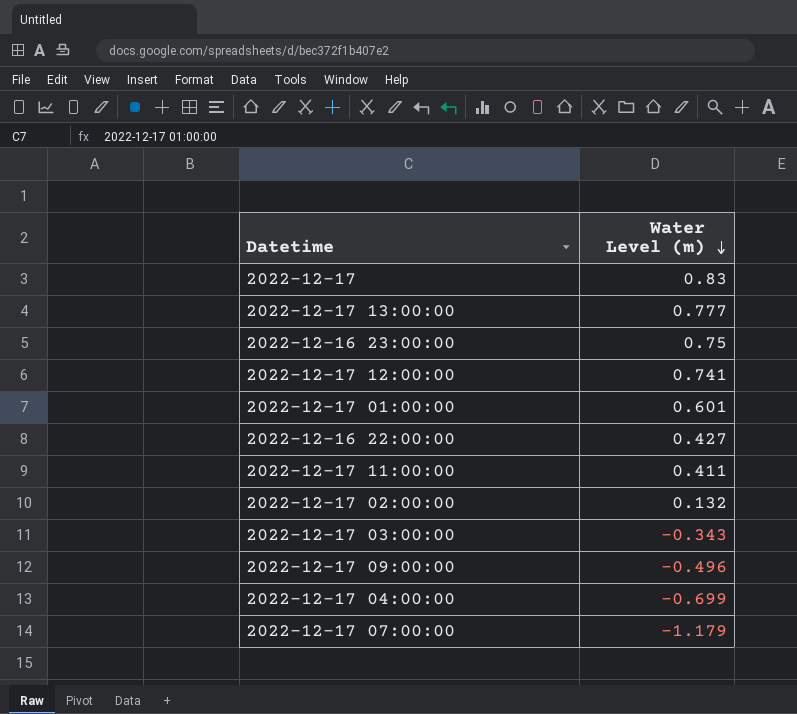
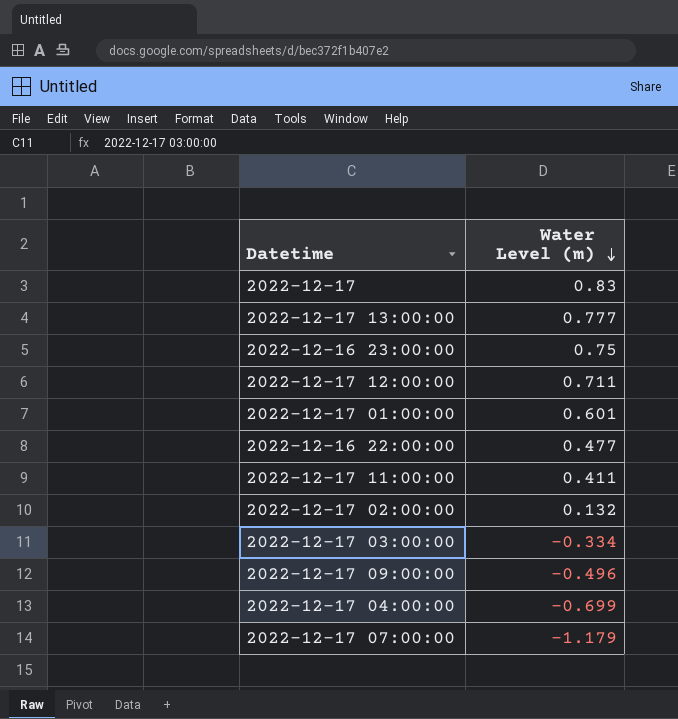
2022-12-17 12:00:00 | Water Level (m): 0.741 -> 0.711
2022-12-16 22:00:00 | Water Level (m): 0.427 -> 0.477
2022-12-17 03:00:00 | Water Level (m): -0.343 -> -0.334

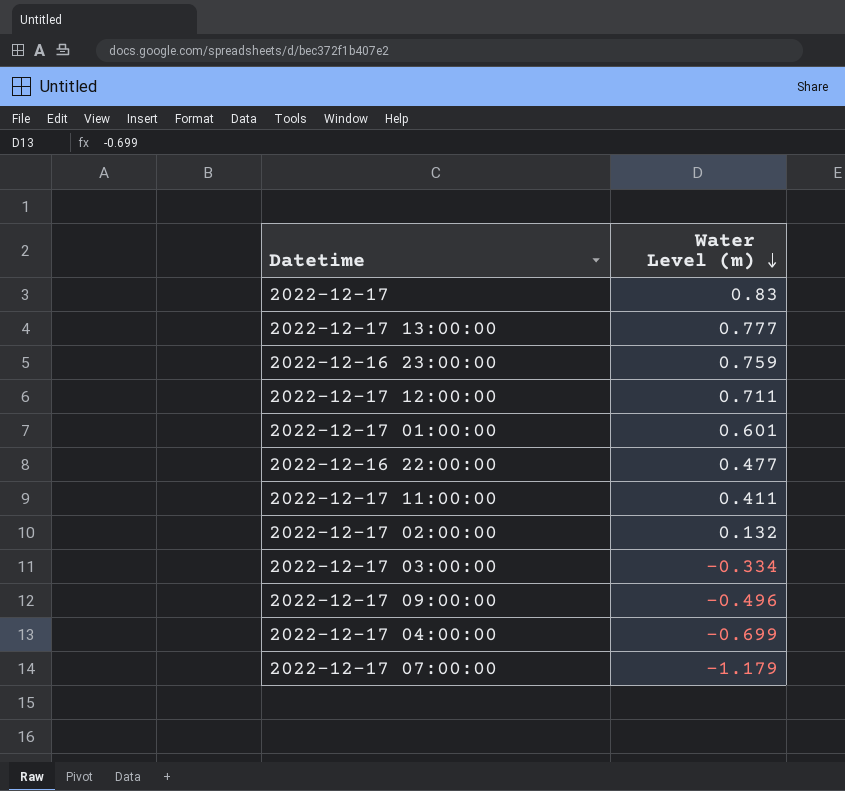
2022-12-16 23:00:00 | Water Level (m): 0.75 -> 0.759

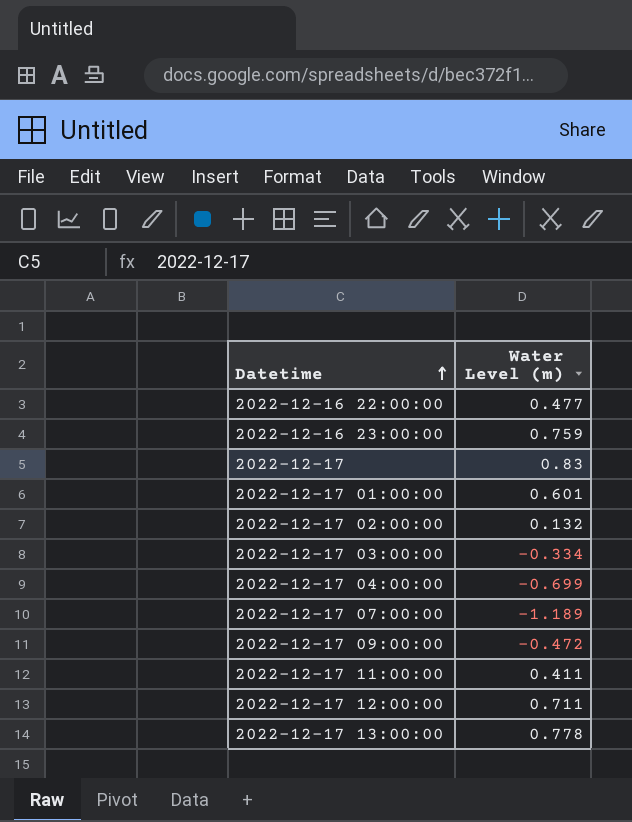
row order: Water Level (m) descending -> Datetime ascending
2022-12-17 07:00:00 | Water Level (m): -1.179 -> -1.189
2022-12-17 09:00:00 | Water Level (m): -0.496 -> -0.472
2022-12-17 13:00:00 | Water Level (m): 0.777 -> 0.778

